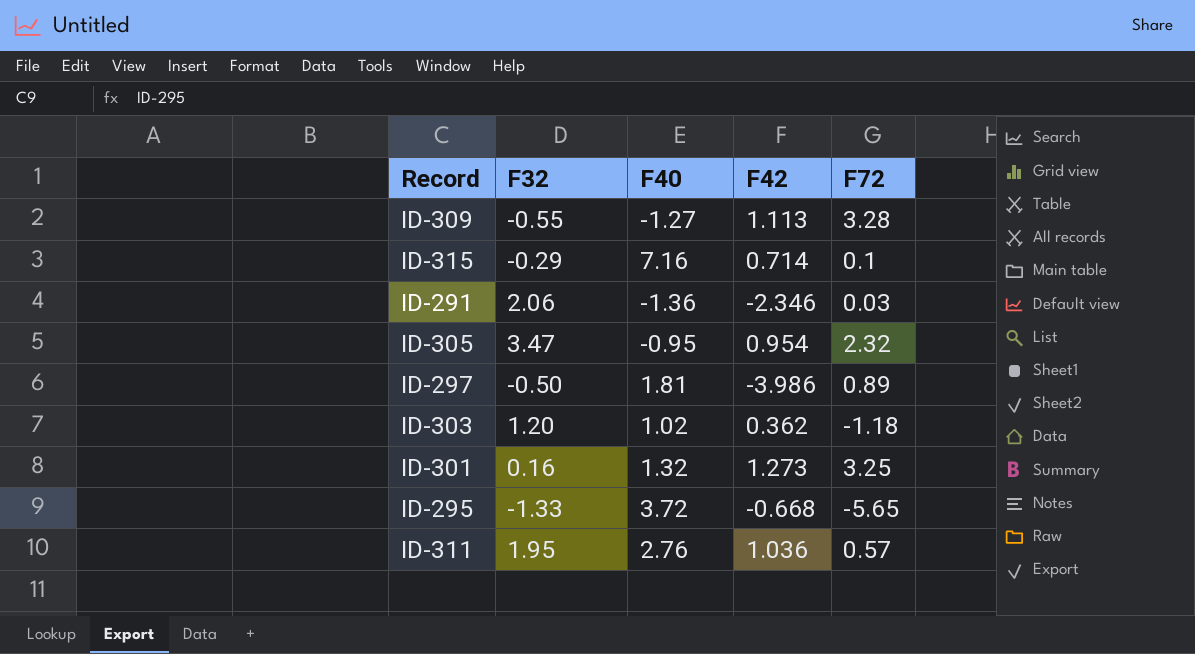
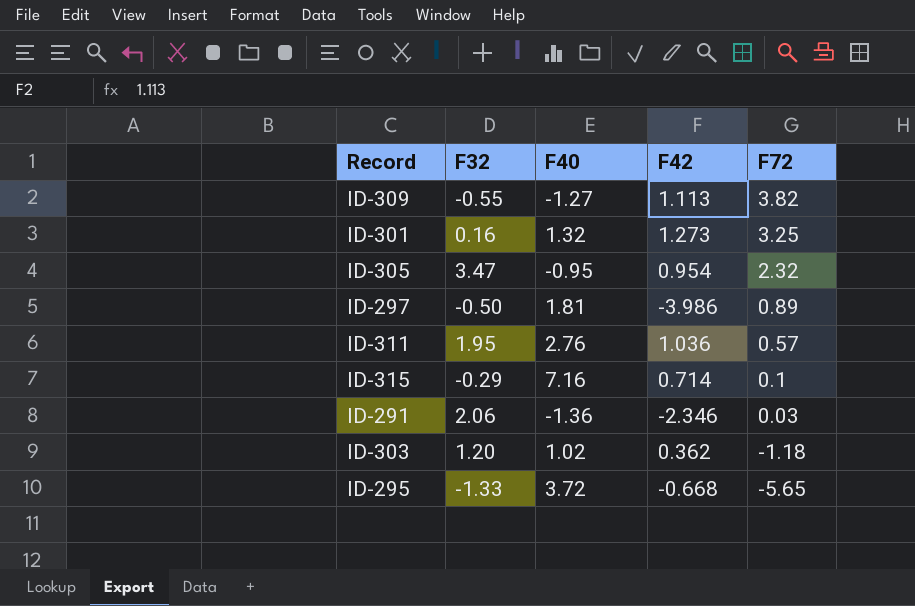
row order: none -> F72 descending
ID-309 | F72: 3.28 -> 3.82

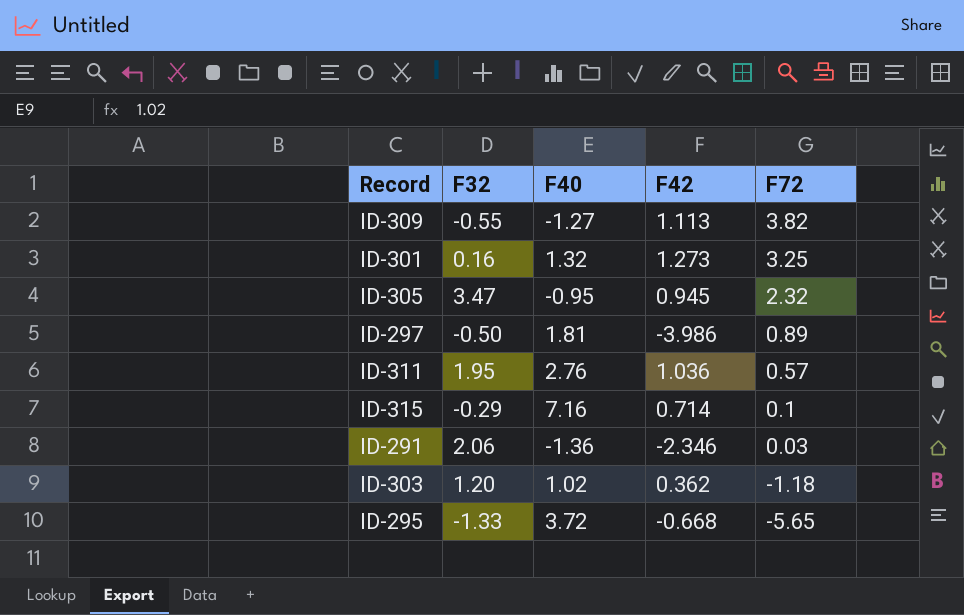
ID-305 | F42: 0.954 -> 0.945

